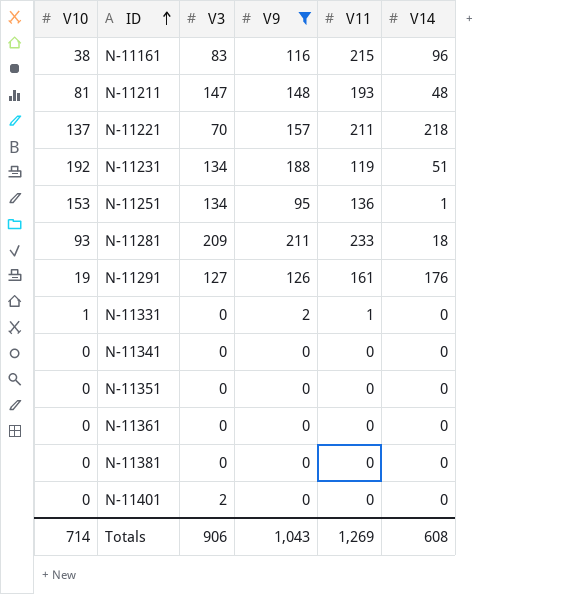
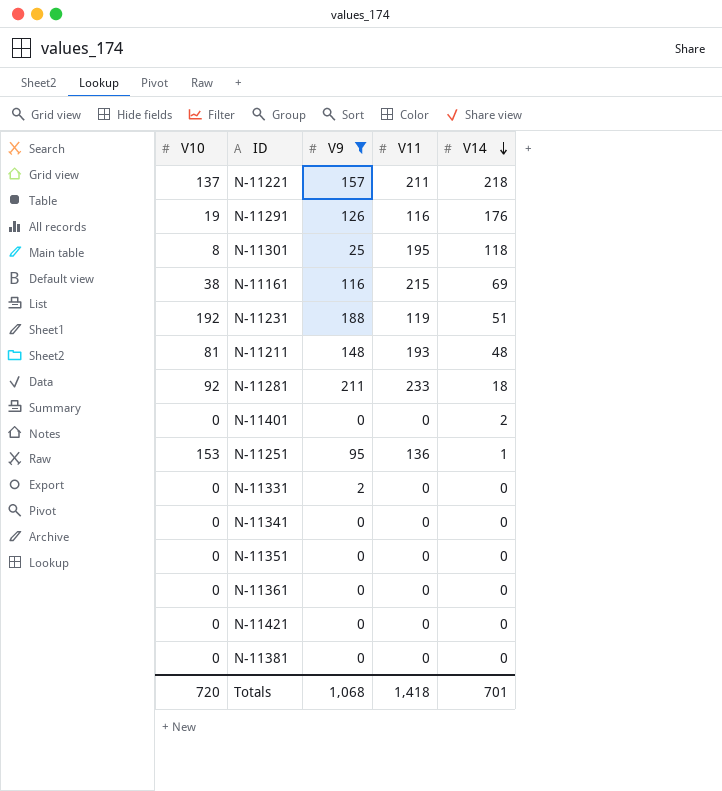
row order: ID ascending -> V14 descending
column V3 | position: 3 -> none
N-11291 | V11: 161 -> 116
row N-11301: none -> 8 | 25 | 195 | 118
N-11161 | V14: 96 -> 69
N-11281 | V10: 93 -> 92
N-11401 | V14: 0 -> 2
N-11331 | V10: 1 -> 0
N-11331 | V11: 1 -> 0
row N-11421: none -> 0 | 0 | 0 | 0
Totals | V10: 714 -> 720
Totals | V9: 1,043 -> 1,068
Totals | V11: 1,269 -> 1,418
Totals | V14: 608 -> 701

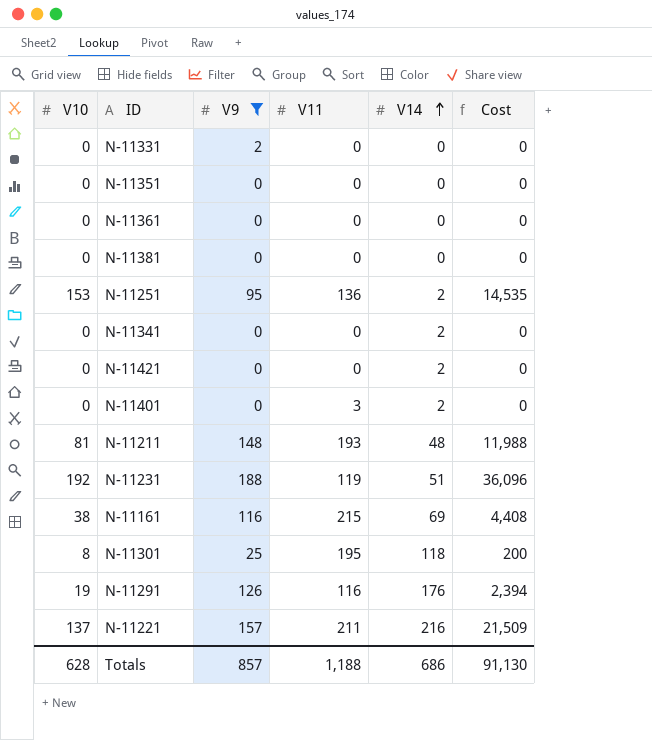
row order: V14 descending -> V14 ascending
column Cost | formula: none -> [V10] * [V9]
row N-11281: 92 | 211 | 233 | 18 -> none
N-11251 | V14: 1 -> 2
N-11341 | V14: 0 -> 2
N-11421 | V14: 0 -> 2
N-11401 | V11: 0 -> 3
N-11221 | V14: 218 -> 216
Totals | V10: 720 -> 628
Totals | V9: 1,068 -> 857
Totals | V11: 1,418 -> 1,188
Totals | V14: 701 -> 686

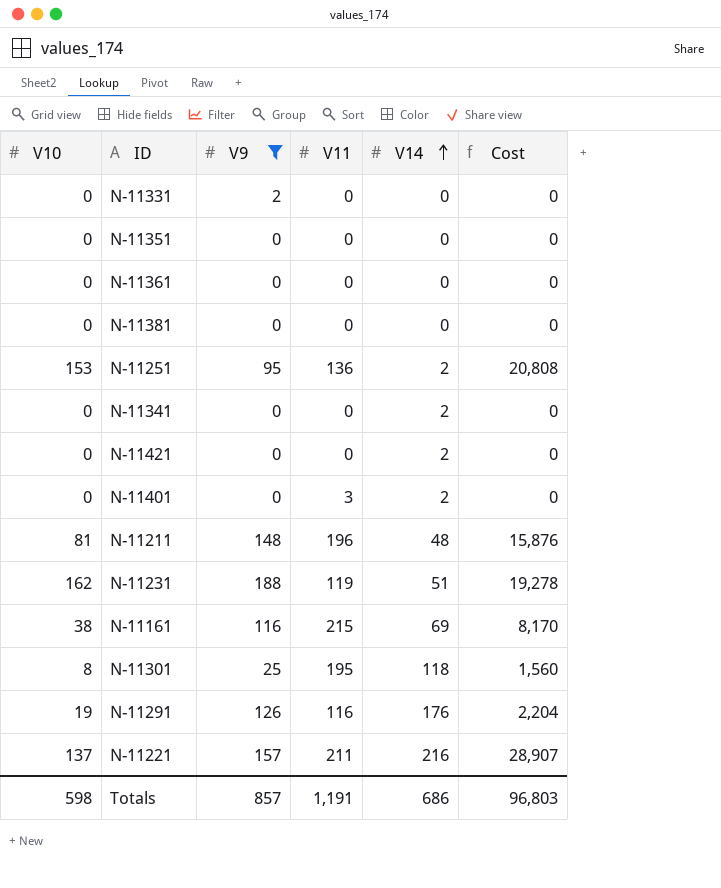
column Cost | formula: [V10] * [V9] -> [V10] * [V11]
N-11211 | V11: 193 -> 196
N-11231 | V10: 192 -> 162
Totals | V10: 628 -> 598
Totals | V11: 1,188 -> 1,191
Totals | Cost: 91,130 -> 96,803

